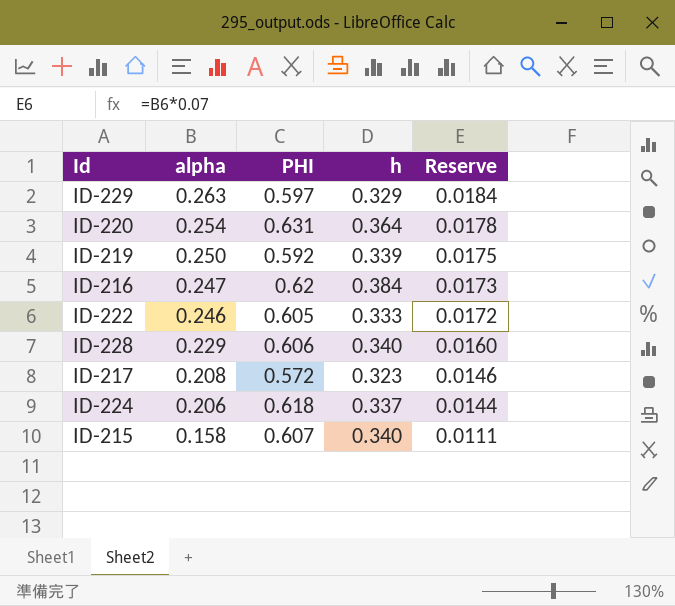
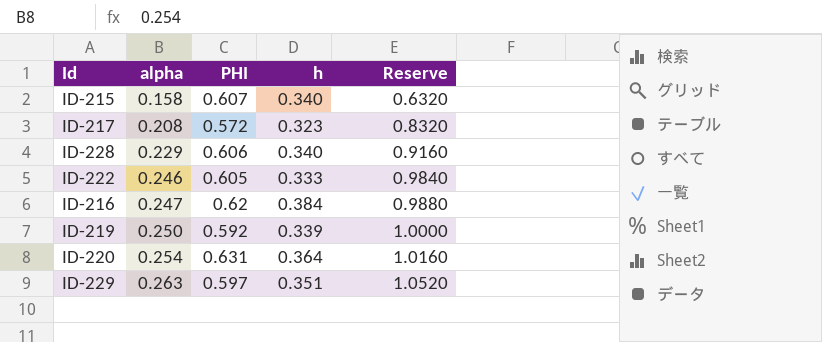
row order: alpha descending -> alpha ascending
column Reserve | formula: [alpha] * 0.07 -> [alpha] * 4
row ID-224: 0.206 | 0.618 | 0.337 | 0.0144 -> none
ID-229 | h: 0.329 -> 0.351

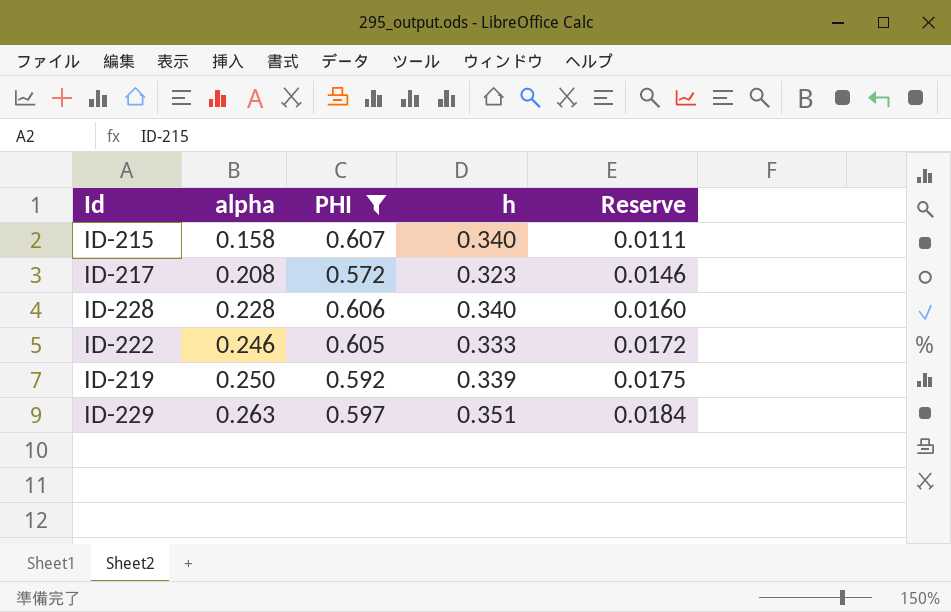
filter: none -> PHI <= 0.607
column Reserve | formula: [alpha] * 4 -> [alpha] * 0.07
ID-228 | alpha: 0.229 -> 0.228

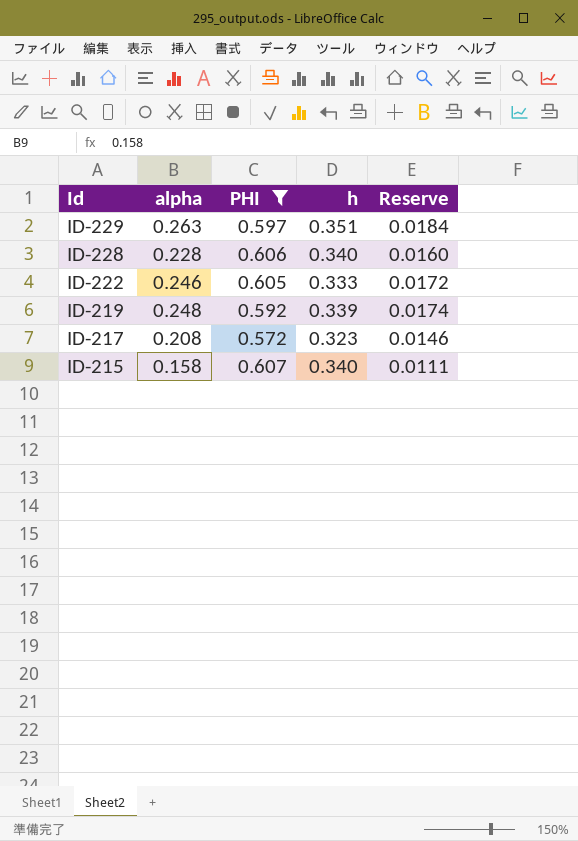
row order: alpha ascending -> Id descending
ID-219 | alpha: 0.250 -> 0.248
ID-219 | Reserve: 0.0175 -> 0.0174

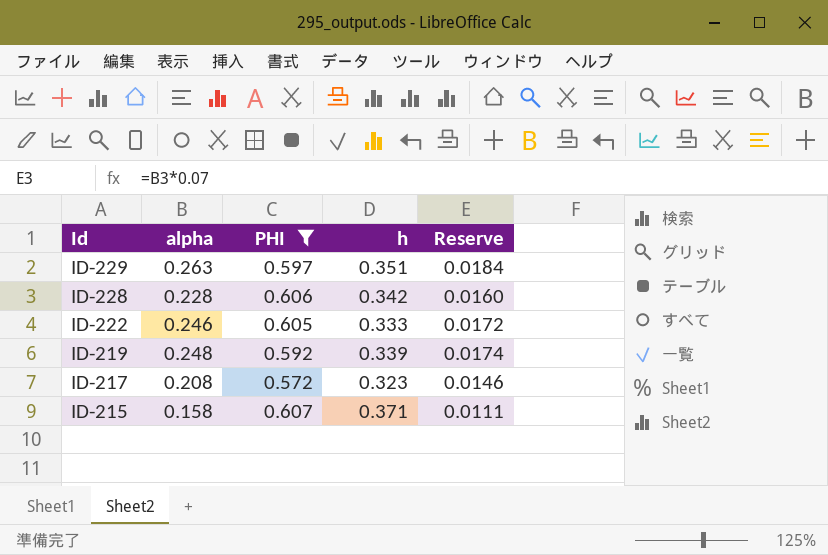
ID-228 | h: 0.340 -> 0.342
ID-215 | h: 0.340 -> 0.371

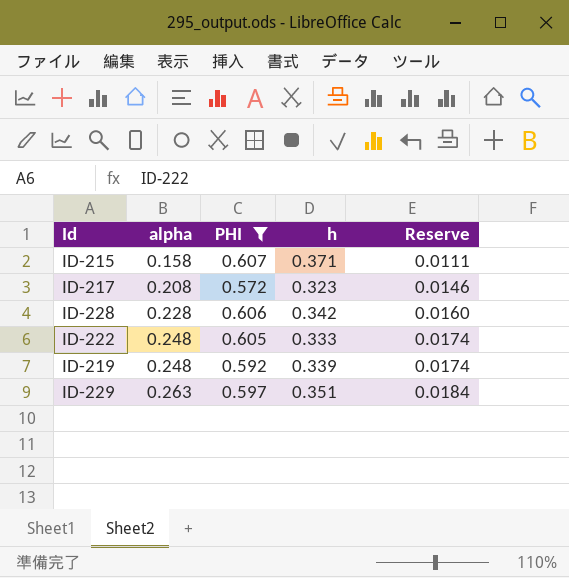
row order: Id descending -> alpha ascending
ID-222 | alpha: 0.246 -> 0.248
ID-222 | Reserve: 0.0172 -> 0.0174

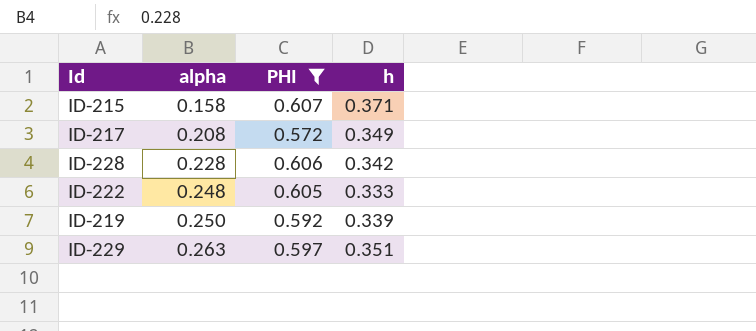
column Reserve | formula: [alpha] * 0.07 -> none
ID-217 | h: 0.323 -> 0.349
ID-219 | alpha: 0.248 -> 0.250

